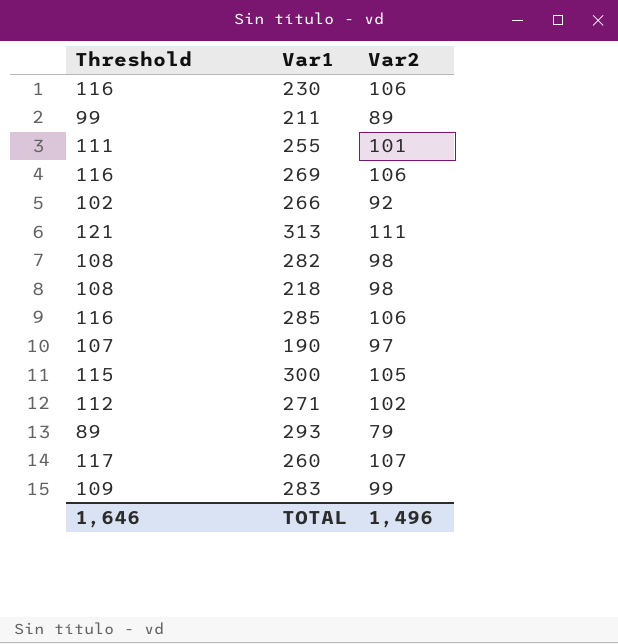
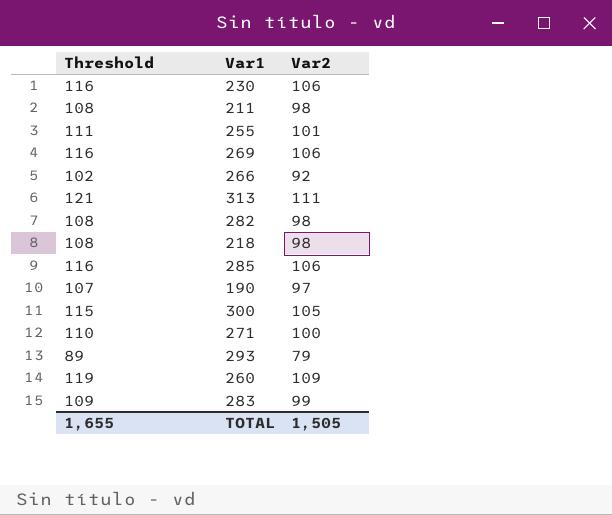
211 | Threshold: 99 -> 108
211 | Var2: 89 -> 98
271 | Threshold: 112 -> 110
271 | Var2: 102 -> 100
260 | Threshold: 117 -> 119
260 | Var2: 107 -> 109
TOTAL | Threshold: 1,646 -> 1,655
TOTAL | Var2: 1,496 -> 1,505

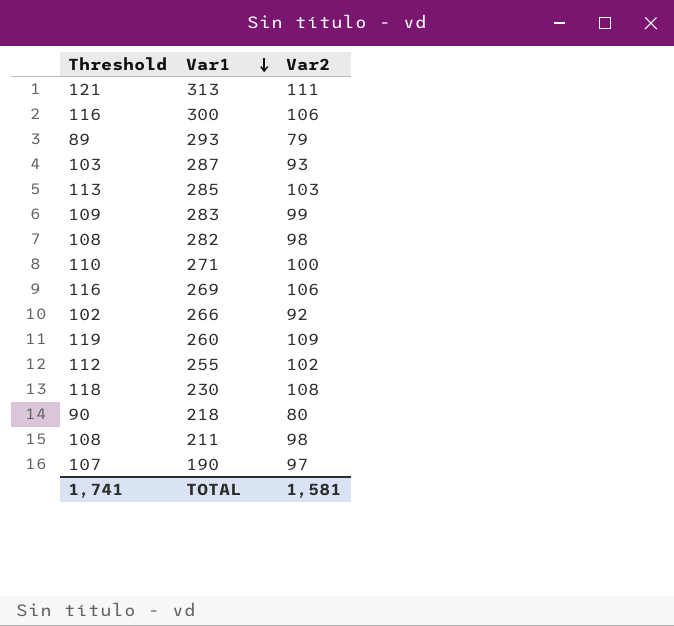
row order: none -> Var1 descending
300 | Threshold: 115 -> 116
300 | Var2: 105 -> 106
row 287: none -> 103 | 93
285 | Threshold: 116 -> 113
285 | Var2: 106 -> 103
255 | Threshold: 111 -> 112
255 | Var2: 101 -> 102
230 | Threshold: 116 -> 118
230 | Var2: 106 -> 108
218 | Threshold: 108 -> 90
218 | Var2: 98 -> 80
TOTAL | Threshold: 1,655 -> 1,741
TOTAL | Var2: 1,505 -> 1,581

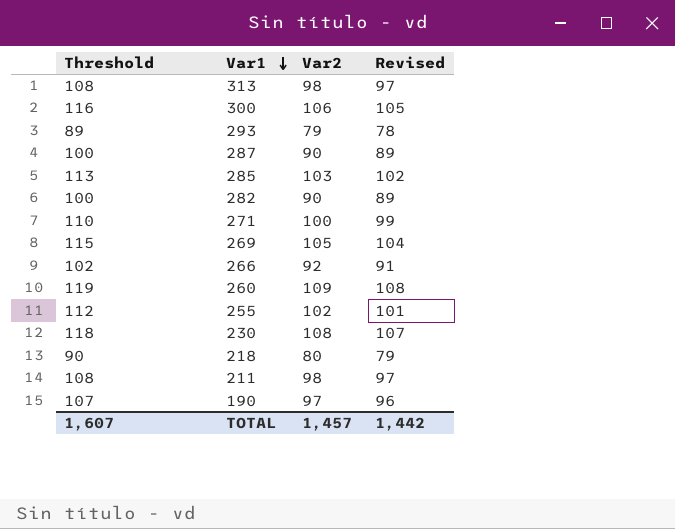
column Revised | formula: none -> [Var2] - 1
row 283: 109 | 99 -> none
313 | Threshold: 121 -> 108
313 | Var2: 111 -> 98
287 | Threshold: 103 -> 100
287 | Var2: 93 -> 90
282 | Threshold: 108 -> 100
282 | Var2: 98 -> 90
269 | Threshold: 116 -> 115
269 | Var2: 106 -> 105
TOTAL | Threshold: 1,741 -> 1,607
TOTAL | Var2: 1,581 -> 1,457

